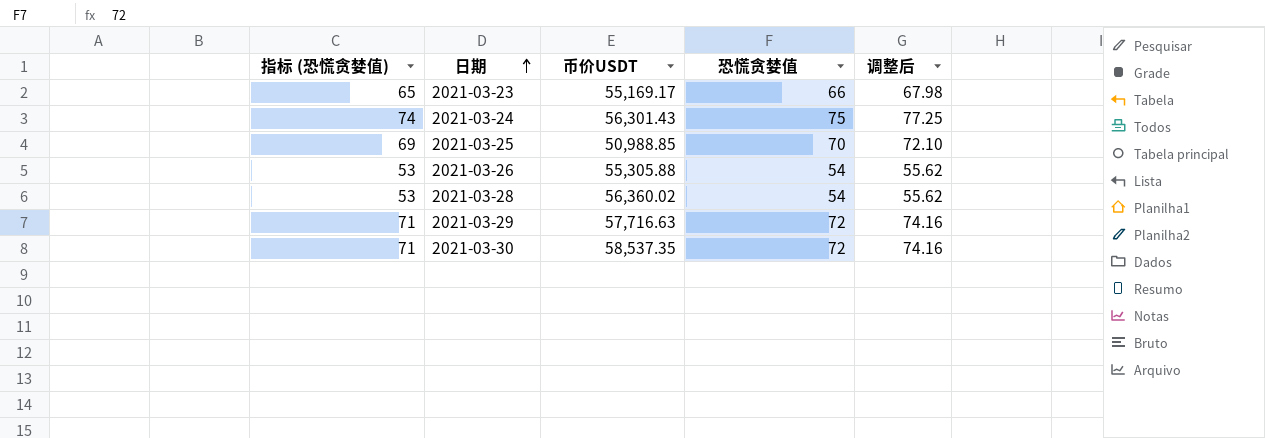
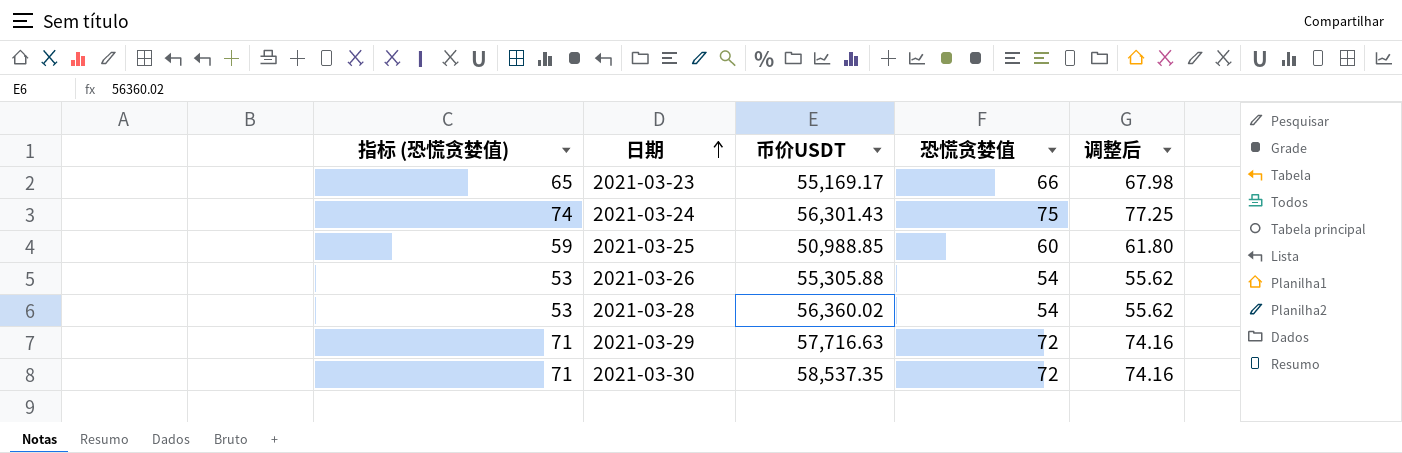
2021-03-25 | 指标 (恐慌贪婪值): 69 -> 59
2021-03-25 | 恐慌贪婪值: 70 -> 60
2021-03-25 | 调整后: 72.10 -> 61.80

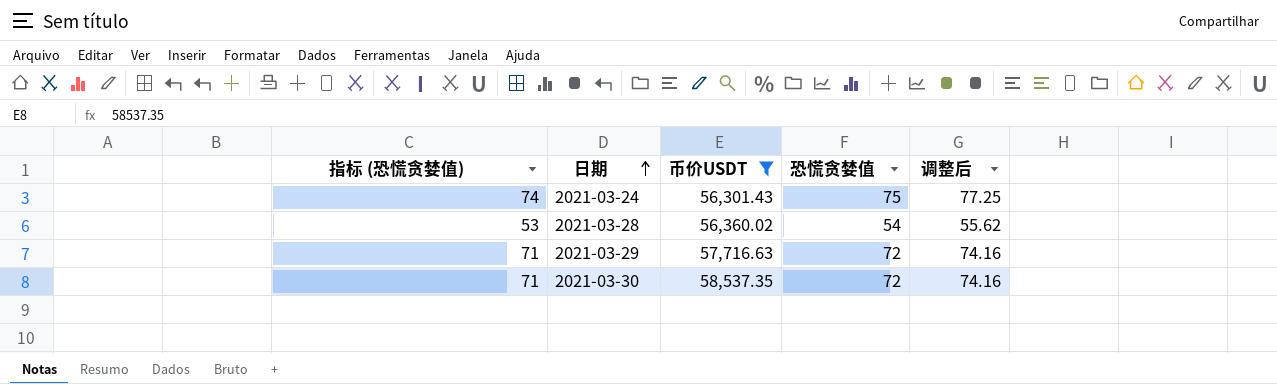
filter: none -> 币价USDT >= 56,301.43

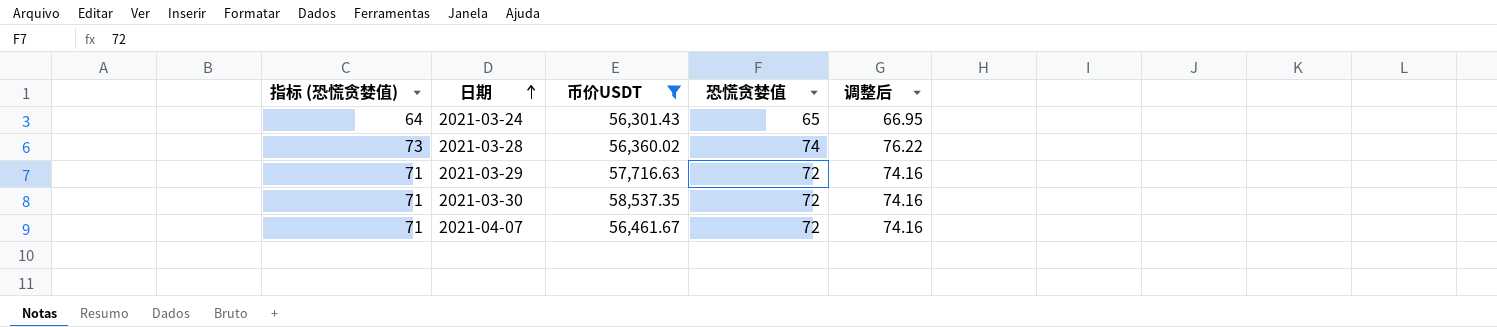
2021-03-24 | 指标 (恐慌贪婪值): 74 -> 64
2021-03-24 | 恐慌贪婪值: 75 -> 65
2021-03-24 | 调整后: 77.25 -> 66.95
2021-03-28 | 指标 (恐慌贪婪值): 53 -> 73
2021-03-28 | 恐慌贪婪值: 54 -> 74
2021-03-28 | 调整后: 55.62 -> 76.22
row 2021-04-07: none -> 71 | 56,461.67 | 72 | 74.16

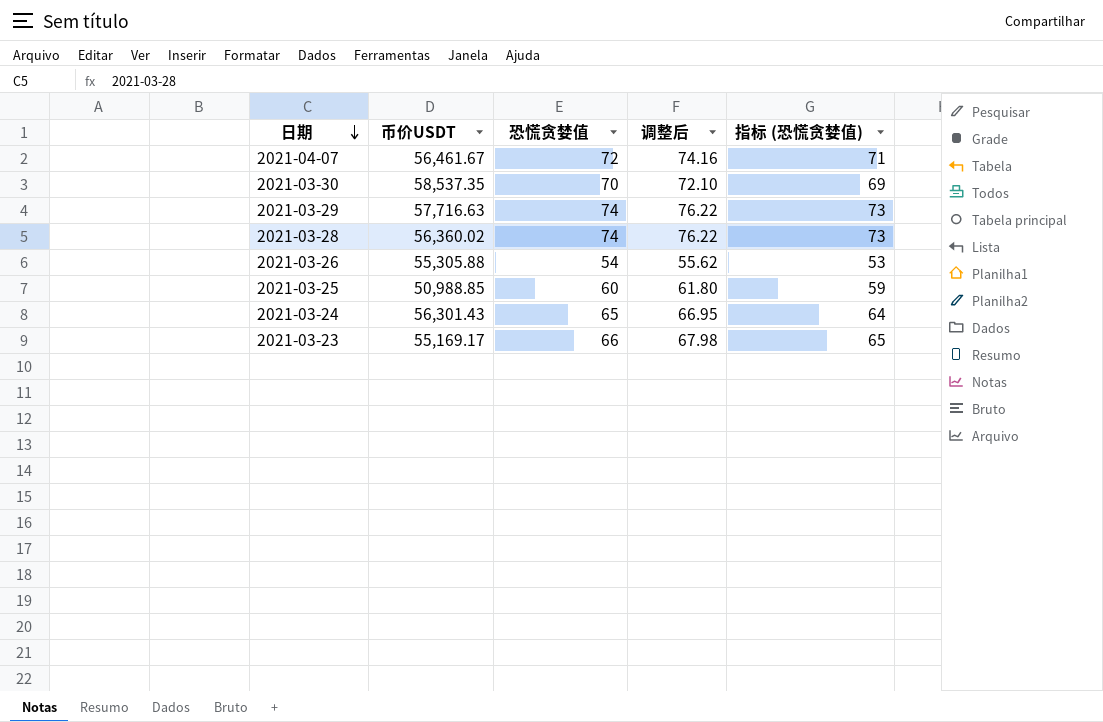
filter: 币价USDT >= 56,301.43 -> none
row order: 日期 ascending -> 日期 descending
column 指标 (恐慌贪婪值) | position: 1 -> 5
2021-03-30 | 恐慌贪婪值: 72 -> 70
2021-03-30 | 调整后: 74.16 -> 72.10
2021-03-30 | 指标 (恐慌贪婪值): 71 -> 69
2021-03-29 | 恐慌贪婪值: 72 -> 74
2021-03-29 | 调整后: 74.16 -> 76.22
2021-03-29 | 指标 (恐慌贪婪值): 71 -> 73

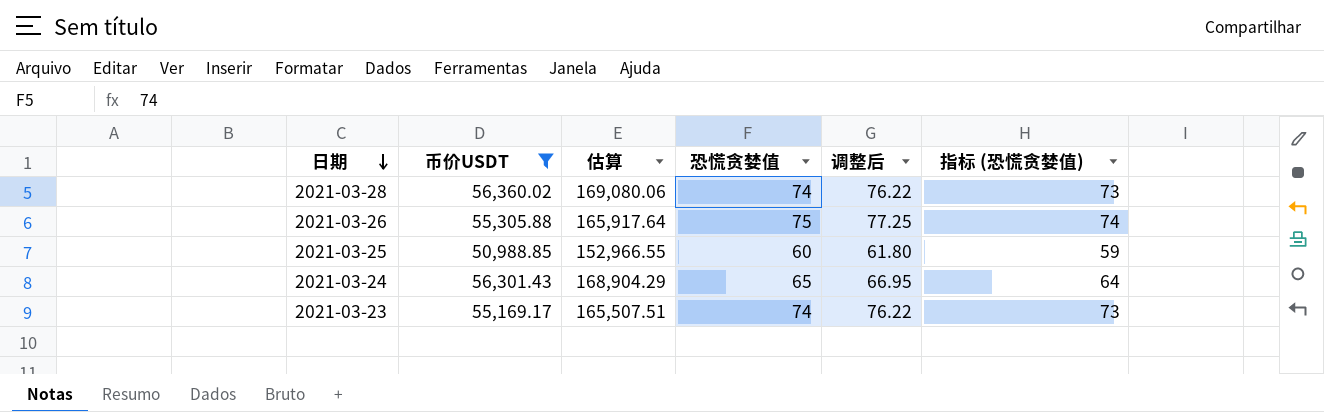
filter: none -> 币价USDT <= 56,360.02
column 估算 | formula: none -> [币价USDT] * 3
2021-03-26 | 恐慌贪婪值: 54 -> 75
2021-03-26 | 调整后: 55.62 -> 77.25
2021-03-26 | 指标 (恐慌贪婪值): 53 -> 74
2021-03-23 | 恐慌贪婪值: 66 -> 74
2021-03-23 | 调整后: 67.98 -> 76.22
2021-03-23 | 指标 (恐慌贪婪值): 65 -> 73

